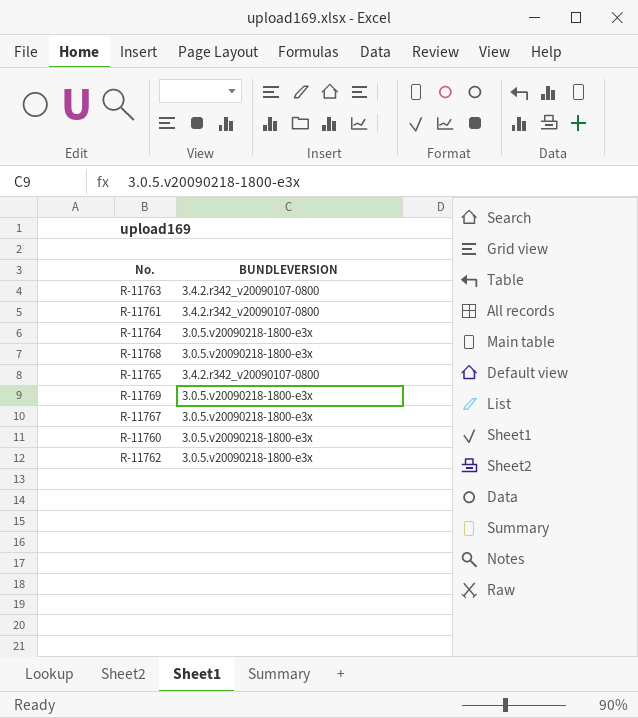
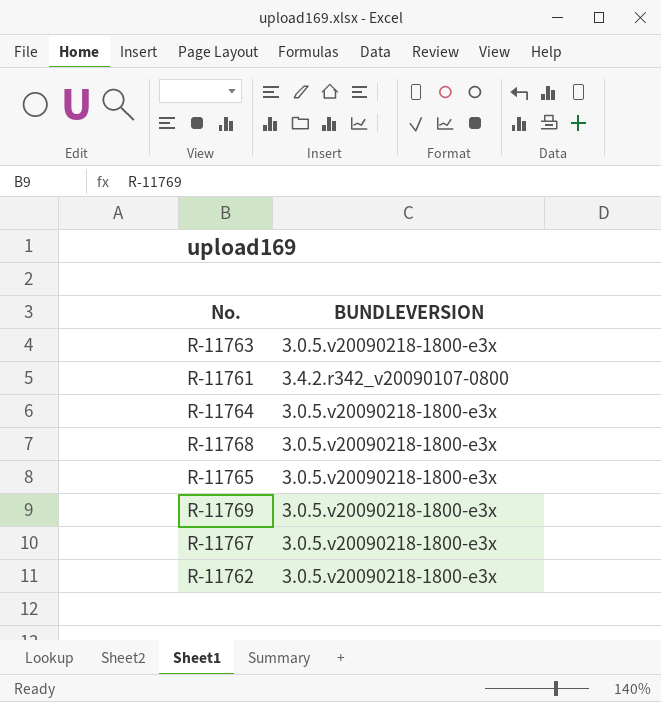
row R-11760: 3.0.5.v20090218-1800-e3x -> none
R-11763 | BUNDLEVERSION: 3.4.2.r342_v20090107-0800 -> 3.0.5.v20090218-1800-e3x
R-11765 | BUNDLEVERSION: 3.4.2.r342_v20090107-0800 -> 3.0.5.v20090218-1800-e3x

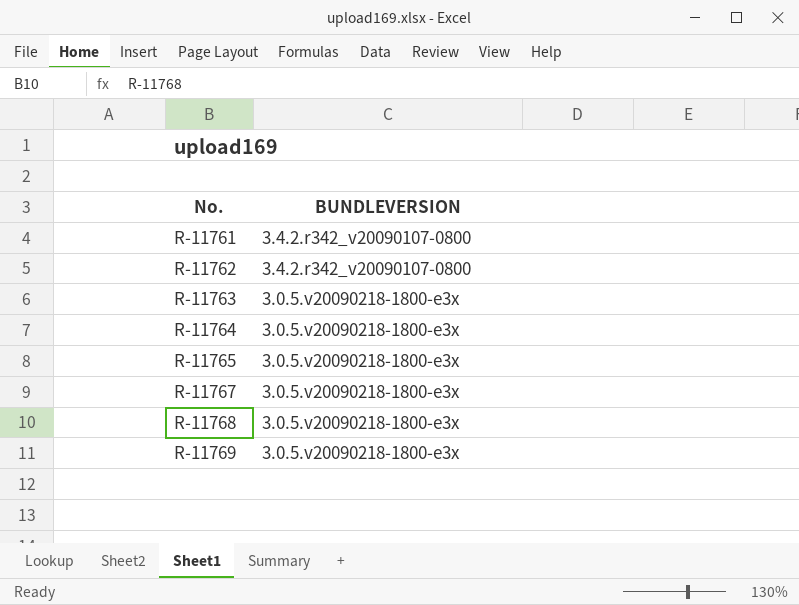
row order: none -> No. ascending
R-11762 | BUNDLEVERSION: 3.0.5.v20090218-1800-e3x -> 3.4.2.r342_v20090107-0800

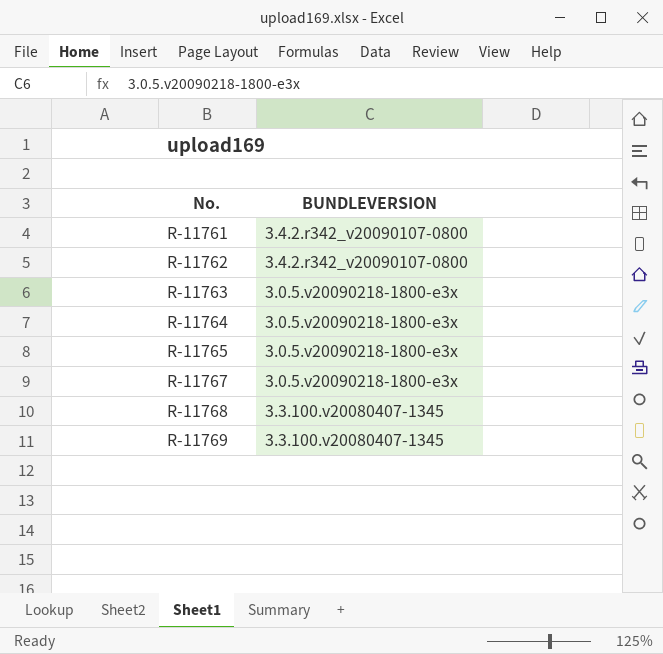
R-11768 | BUNDLEVERSION: 3.0.5.v20090218-1800-e3x -> 3.3.100.v20080407-1345
R-11769 | BUNDLEVERSION: 3.0.5.v20090218-1800-e3x -> 3.3.100.v20080407-1345

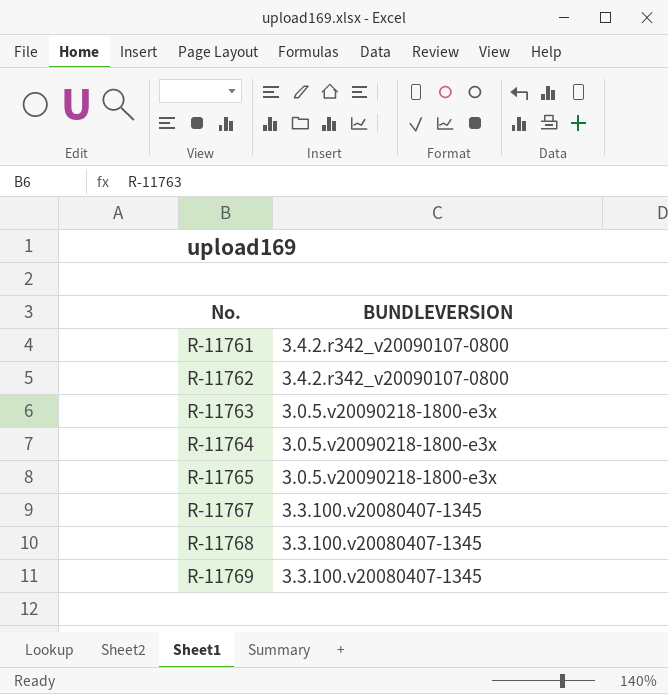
R-11767 | BUNDLEVERSION: 3.0.5.v20090218-1800-e3x -> 3.3.100.v20080407-1345

